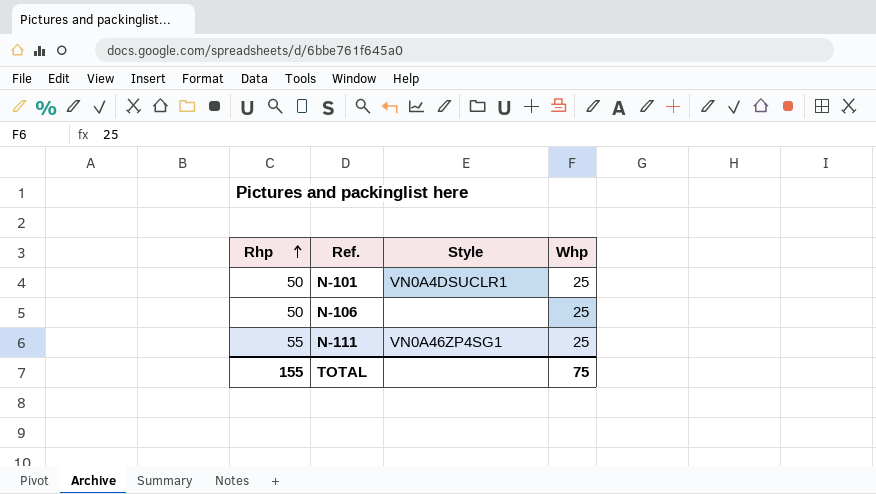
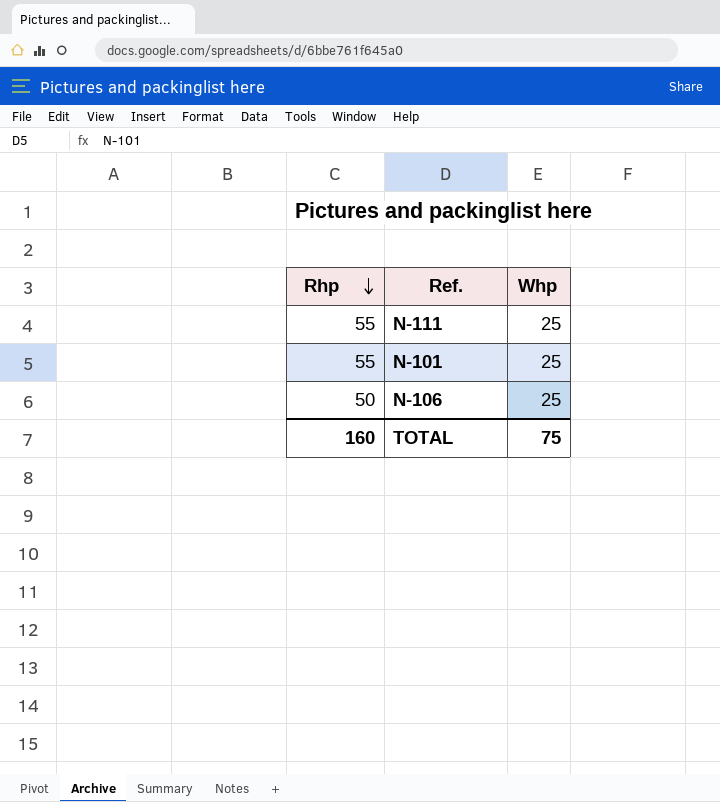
row order: Rhp ascending -> Rhp descending
column Style | position: 3 -> none
N-101 | Rhp: 50 -> 55
TOTAL | Rhp: 155 -> 160

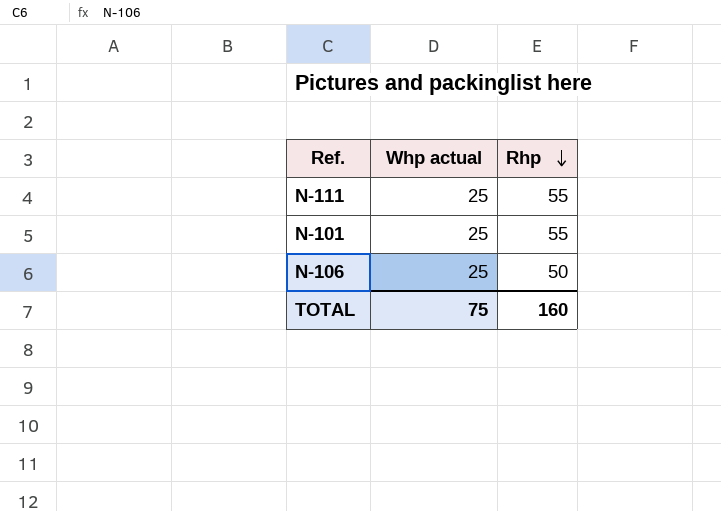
column name: Whp -> Whp actual
column Rhp | position: 1 -> 3

